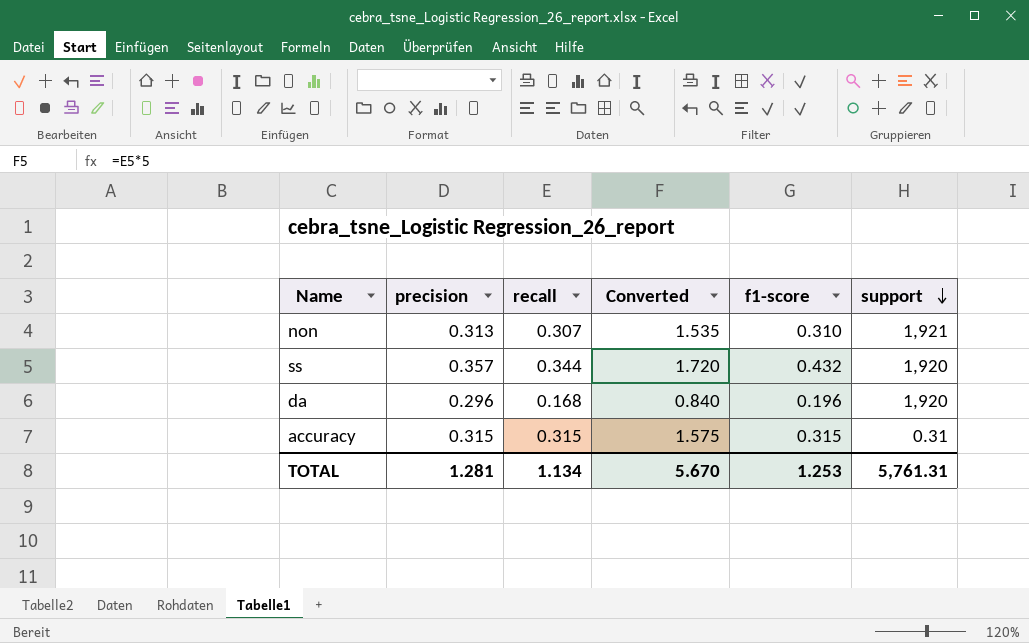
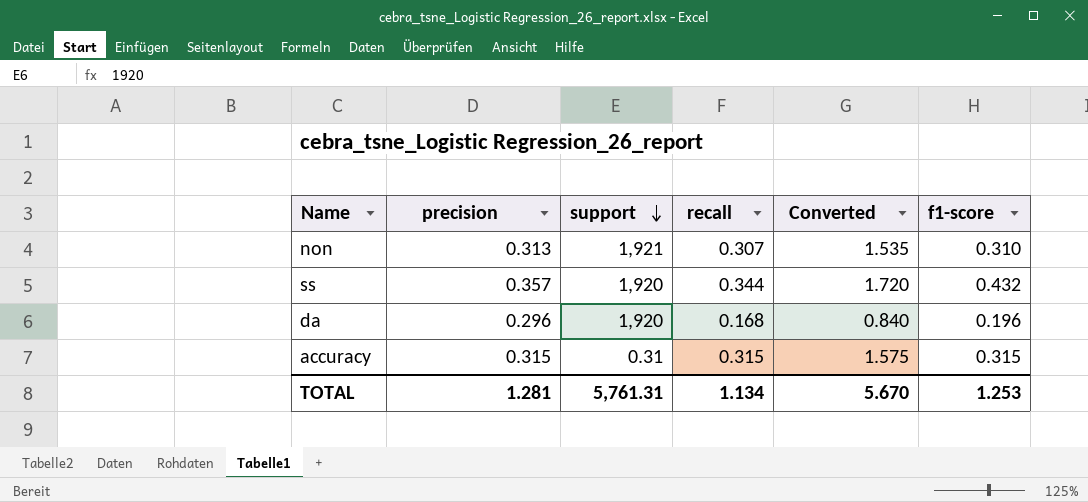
column support | position: 6 -> 3

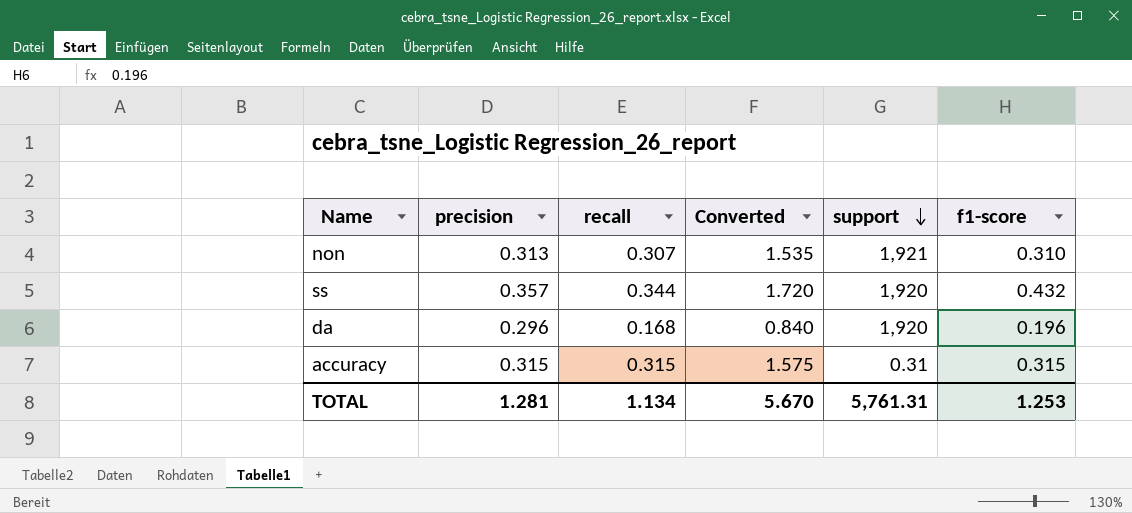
column support | position: 3 -> 5

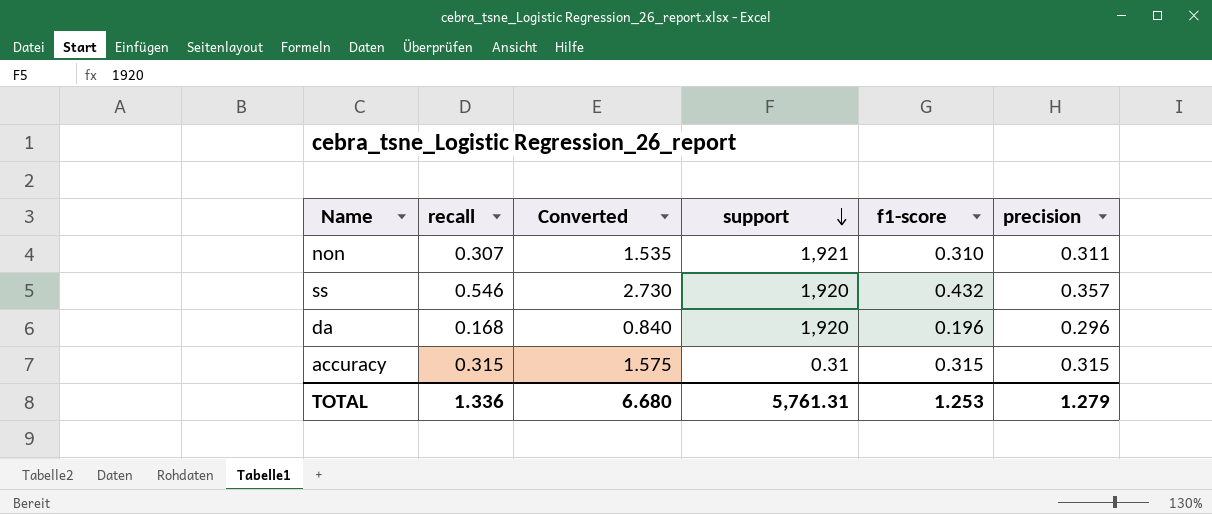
column precision | position: 2 -> 6
non | precision: 0.313 -> 0.311
ss | recall: 0.344 -> 0.546
ss | Converted: 1.720 -> 2.730
TOTAL | recall: 1.134 -> 1.336
TOTAL | Converted: 5.670 -> 6.680
TOTAL | precision: 1.281 -> 1.279

